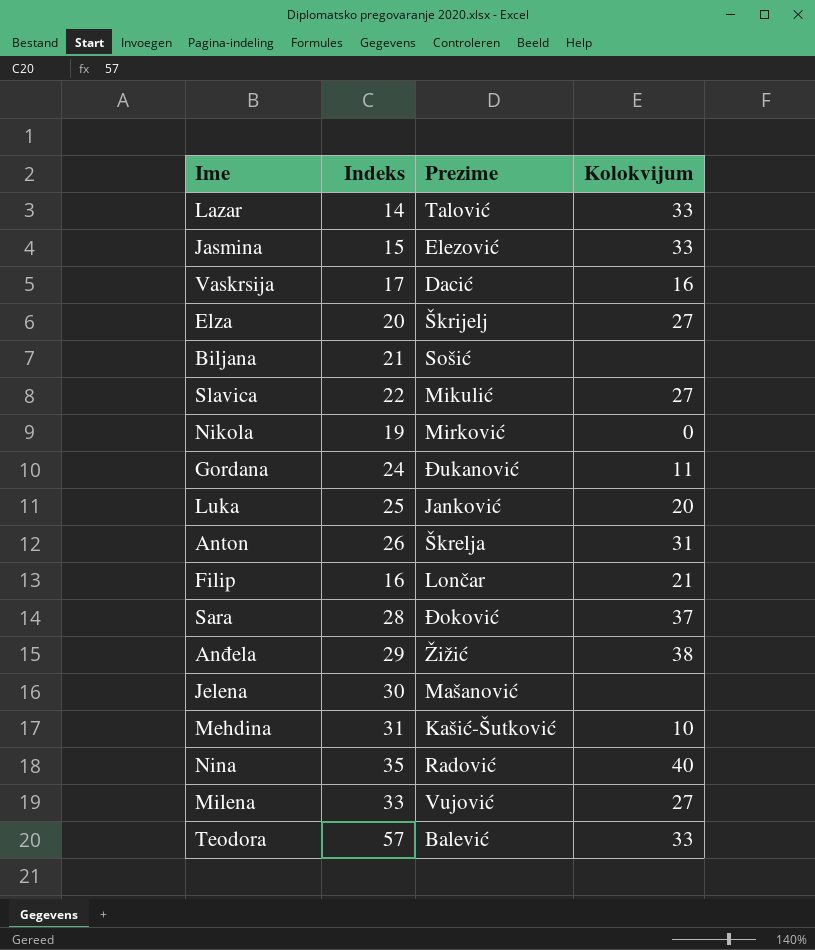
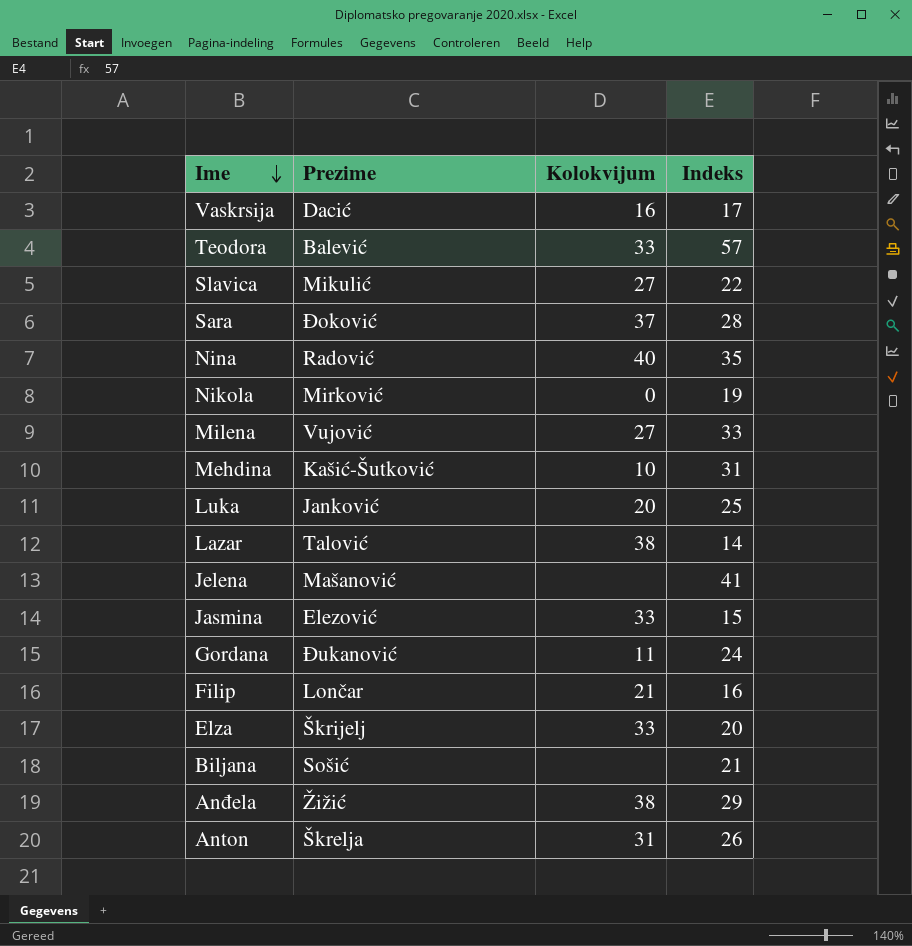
row order: none -> Ime descending
column Indeks | position: 2 -> 4
Lazar | Kolokvijum: 33 -> 38
Jelena | Indeks: 30 -> 41
Elza | Kolokvijum: 27 -> 33

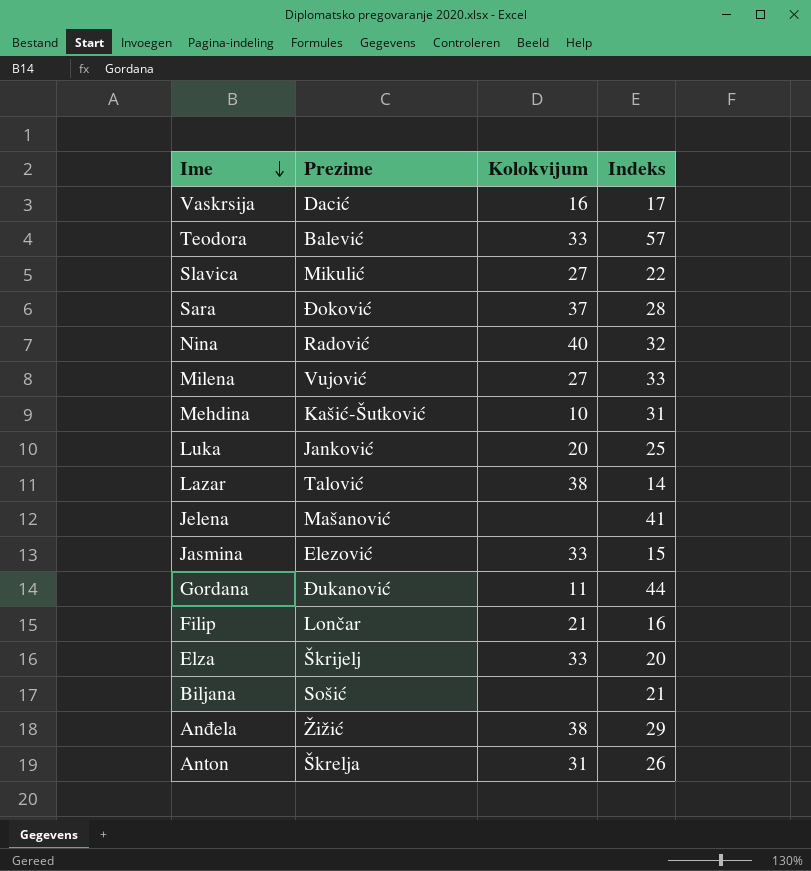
row Nikola: Mirković | 0 | 19 -> none
Nina | Indeks: 35 -> 32
Gordana | Indeks: 24 -> 44

